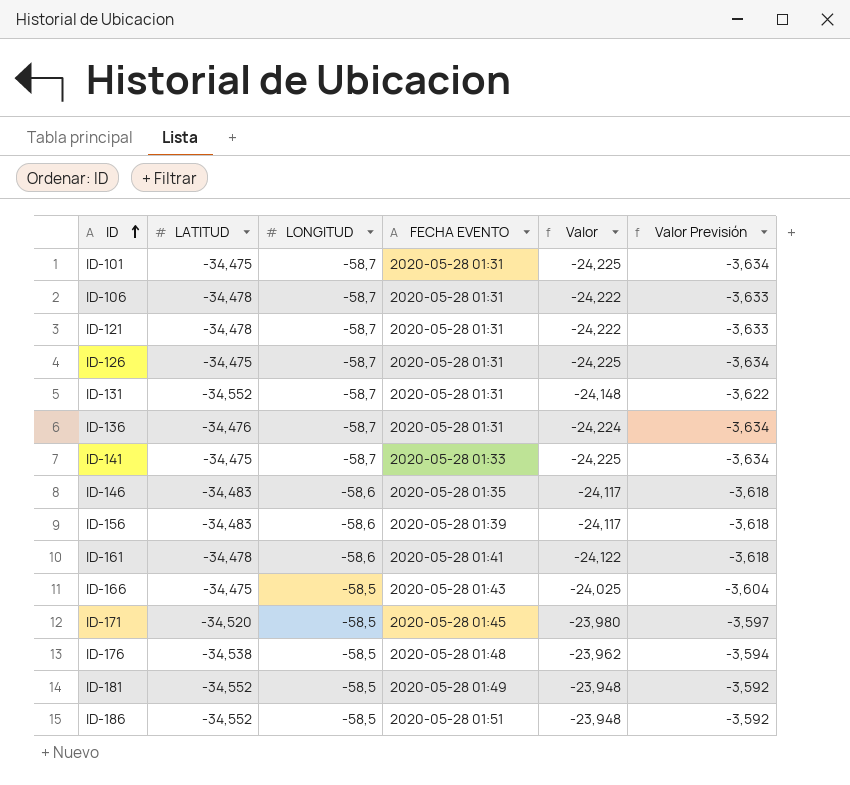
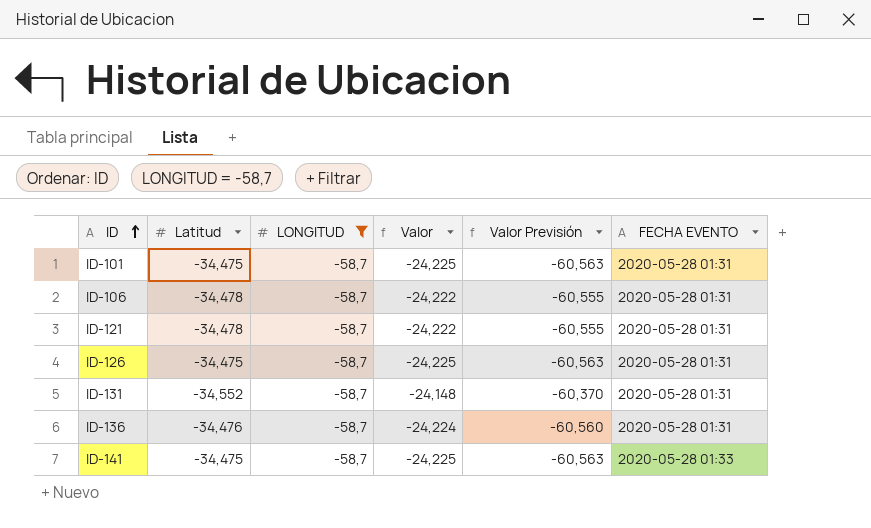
filter: none -> LONGITUD = -58,7
column name: LATITUD -> Latitud
column Valor Previsión | formula: [Valor] * 0,15 -> [Valor] * 2,5
column FECHA EVENTO | position: 4 -> 6

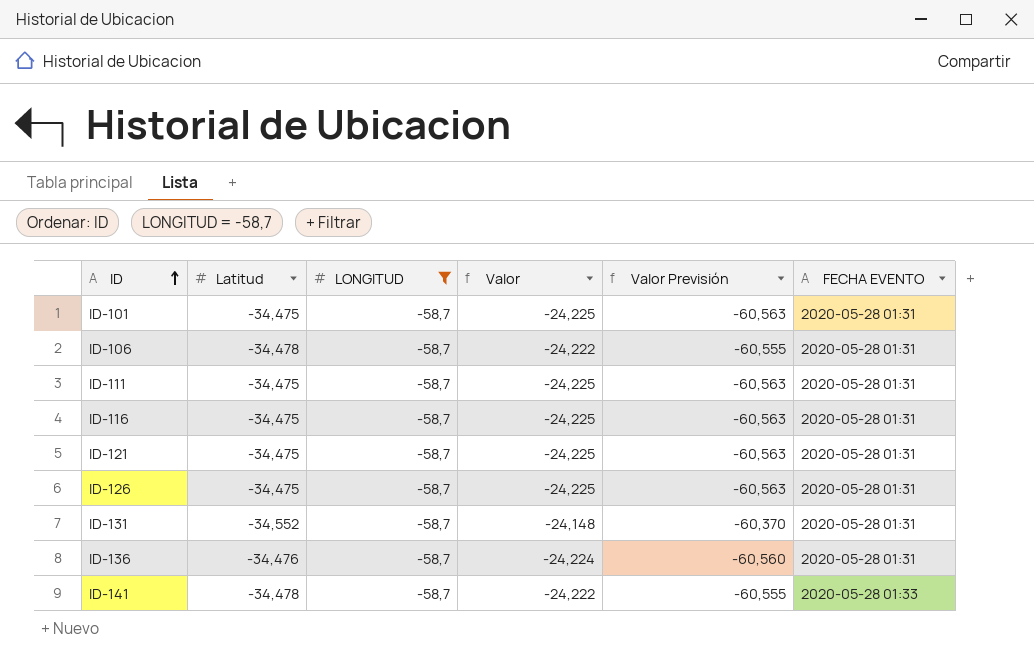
row ID-111: none -> -34,475 | -58,7 | -24,225 | -60,563 | 2020-05-28 01:31
row ID-116: none -> -34,475 | -58,7 | -24,225 | -60,563 | 2020-05-28 01:31
ID-121 | Latitud: -34,478 -> -34,475
ID-121 | Valor: -24,222 -> -24,225
ID-121 | Valor Previsión: -60,555 -> -60,563
ID-141 | Latitud: -34,475 -> -34,478
ID-141 | Valor: -24,225 -> -24,222
ID-141 | Valor Previsión: -60,563 -> -60,555

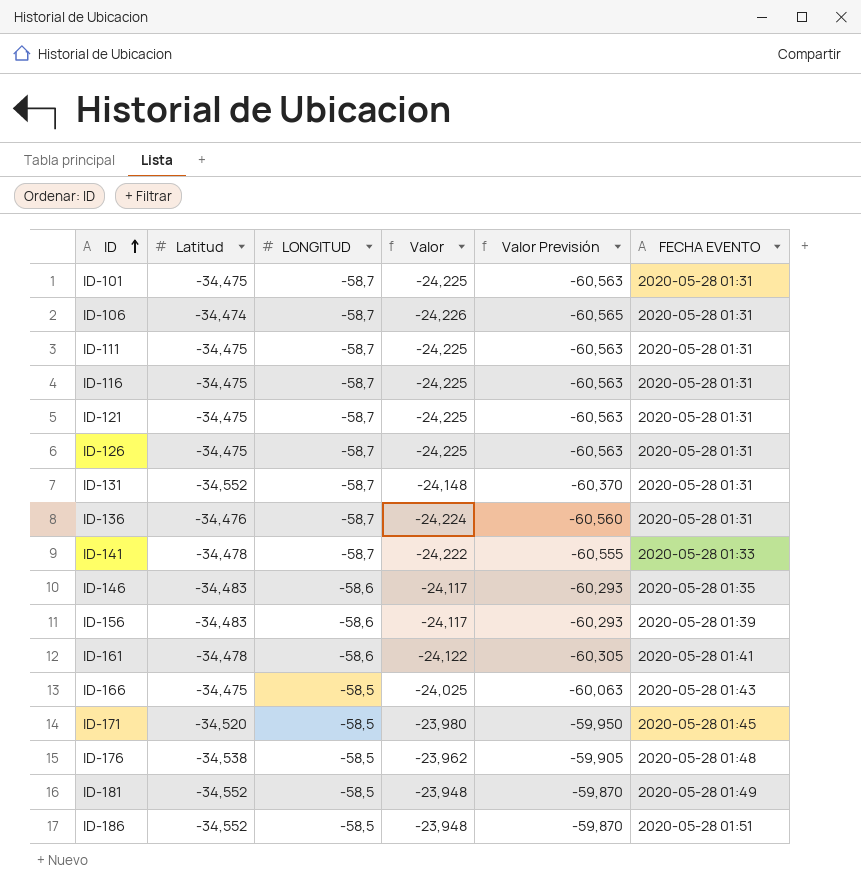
filter: LONGITUD = -58,7 -> none
ID-106 | Latitud: -34,478 -> -34,474
ID-106 | Valor: -24,222 -> -24,226
ID-106 | Valor Previsión: -60,555 -> -60,565

